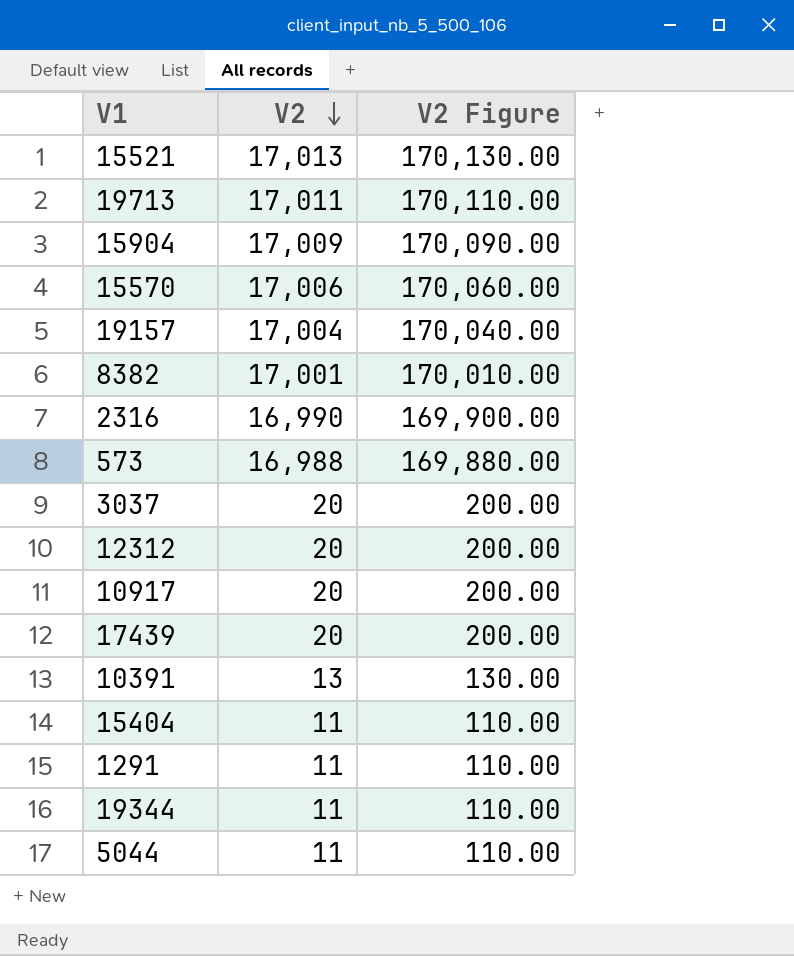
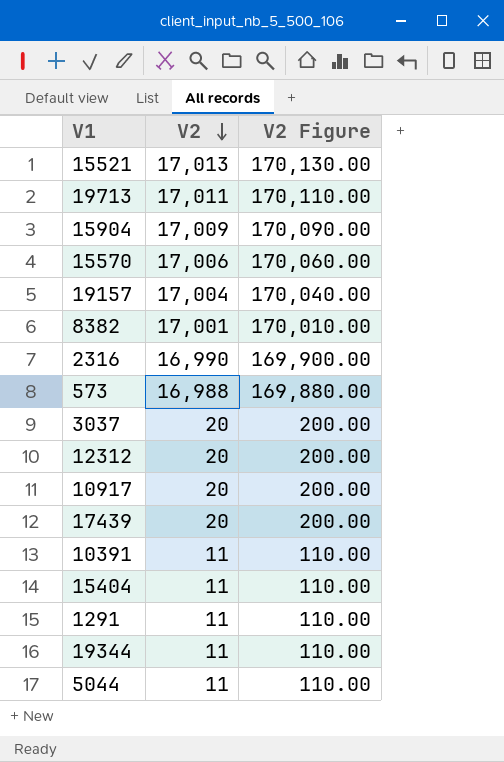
10391 | V2: 13 -> 11
10391 | V2 Figure: 130.00 -> 110.00

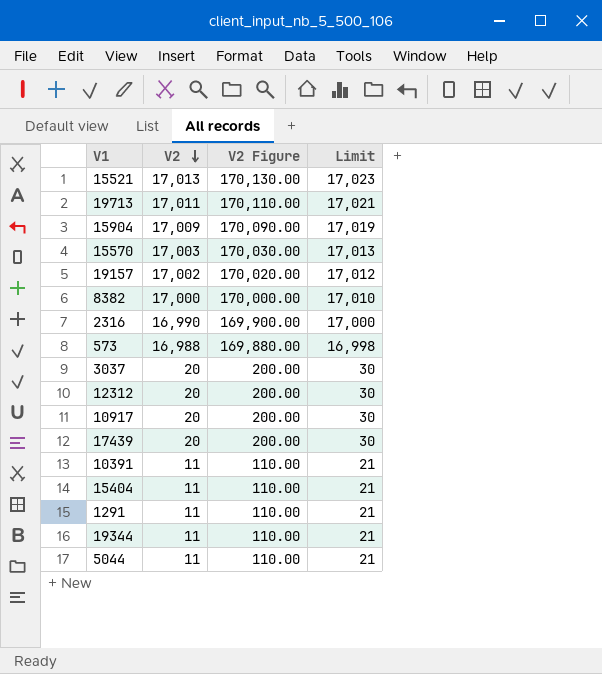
column Limit | formula: none -> [V2] + 10
15570 | V2: 17,006 -> 17,003
15570 | V2 Figure: 170,060.00 -> 170,030.00
19157 | V2: 17,004 -> 17,002
19157 | V2 Figure: 170,040.00 -> 170,020.00
8382 | V2: 17,001 -> 17,000
8382 | V2 Figure: 170,010.00 -> 170,000.00

